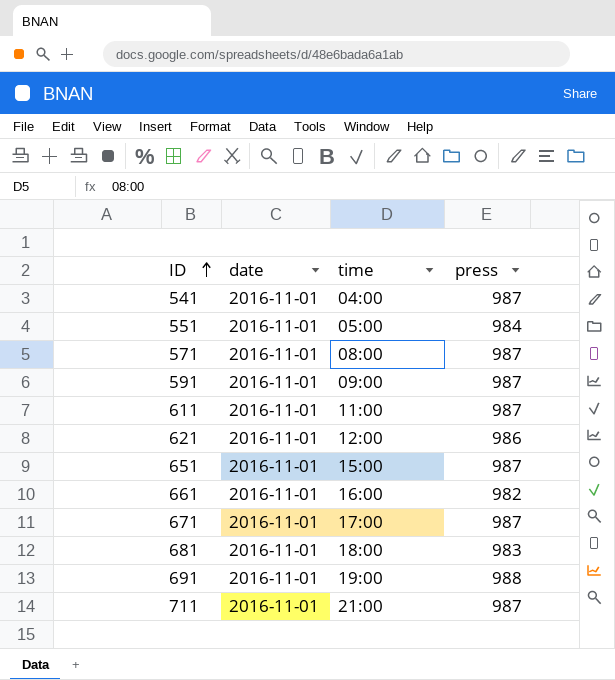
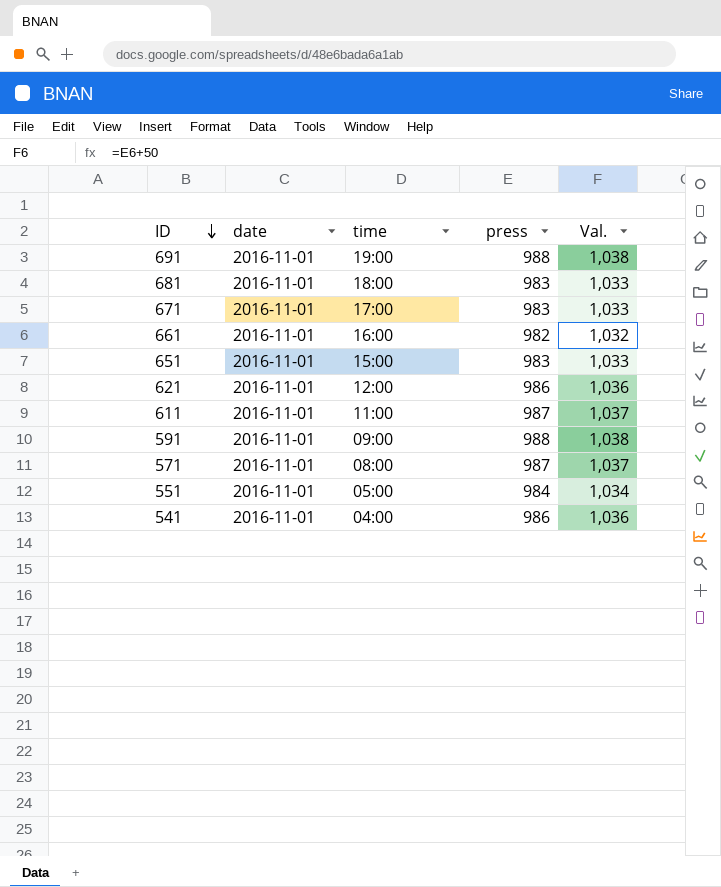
row order: ID ascending -> ID descending
column Val. | formula: none -> [press] + 50
row 711: 2016-11-01 | 21:00 | 987 -> none
671 | press: 987 -> 983
651 | press: 987 -> 983
591 | press: 987 -> 988
541 | press: 987 -> 986

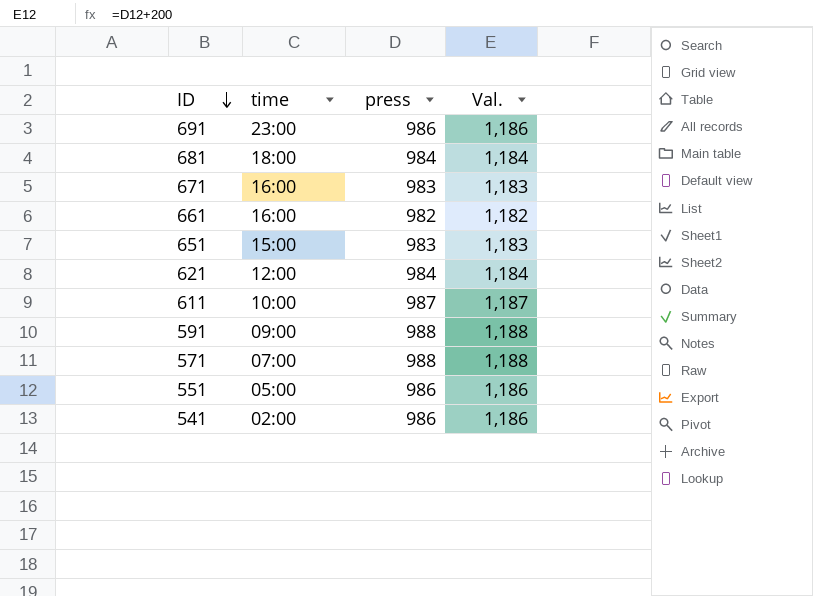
column date | position: 2 -> none
column Val. | formula: [press] + 50 -> [press] + 200
691 | time: 19:00 -> 23:00
691 | press: 988 -> 986
681 | press: 983 -> 984
671 | time: 17:00 -> 16:00
621 | press: 986 -> 984
611 | time: 11:00 -> 10:00
571 | time: 08:00 -> 07:00
571 | press: 987 -> 988
551 | press: 984 -> 986
541 | time: 04:00 -> 02:00

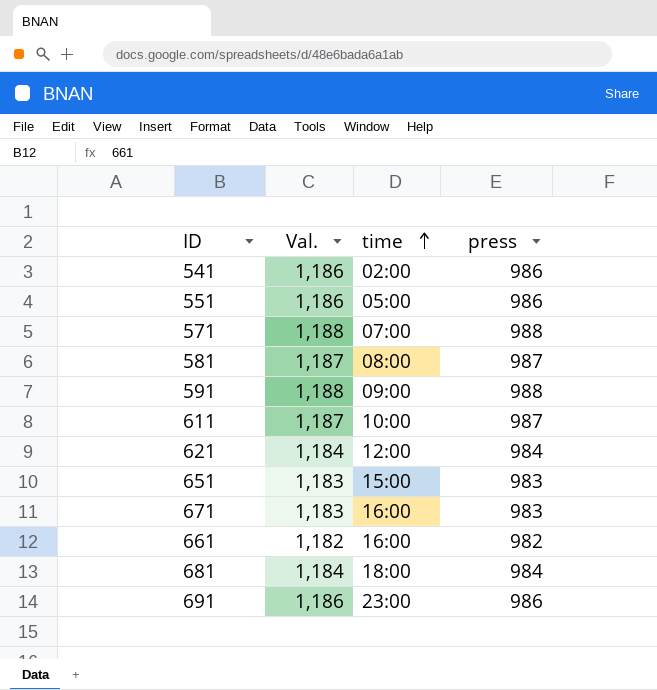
row order: ID descending -> time ascending
column Val. | position: 4 -> 2
row 581: none -> 1,187 | 08:00 | 987

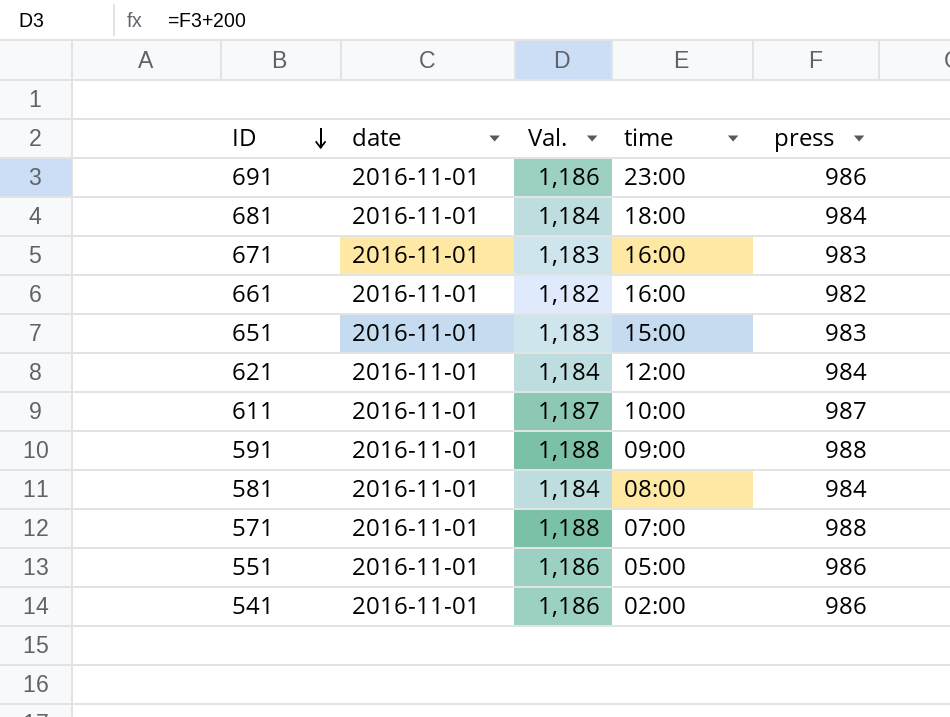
row order: time ascending -> ID descending
column date | position: none -> 2
581 | Val.: 1,187 -> 1,184
581 | press: 987 -> 984

